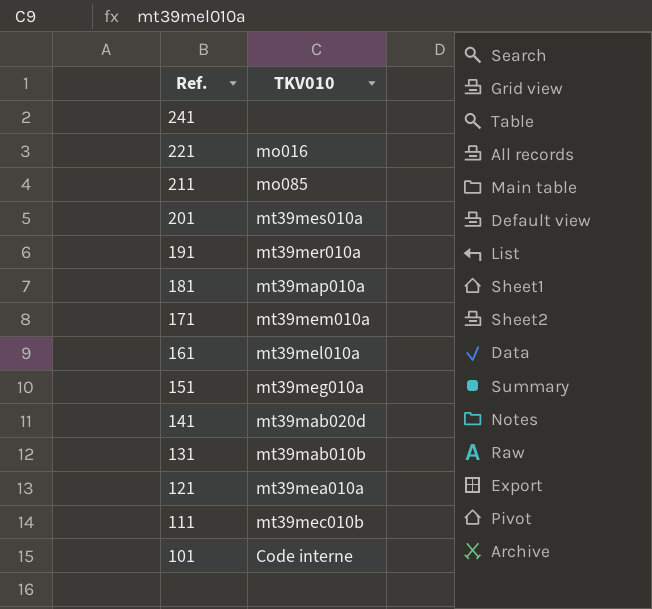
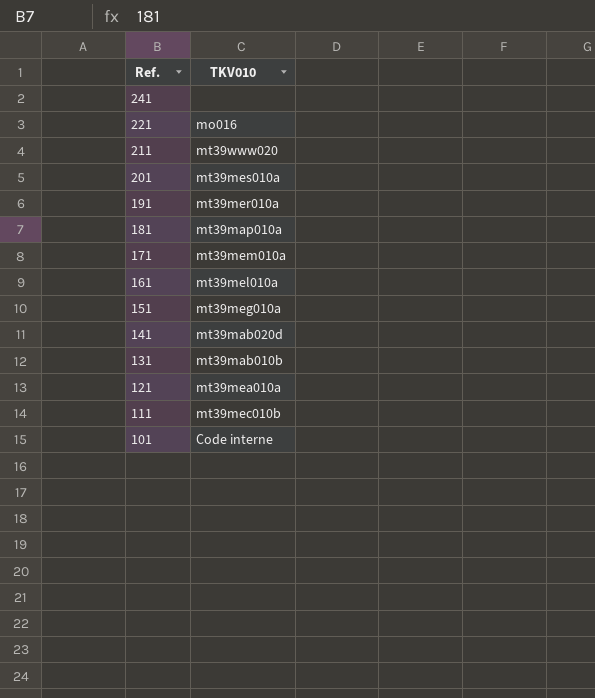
211 | TKV010: mo085 -> mt39www020

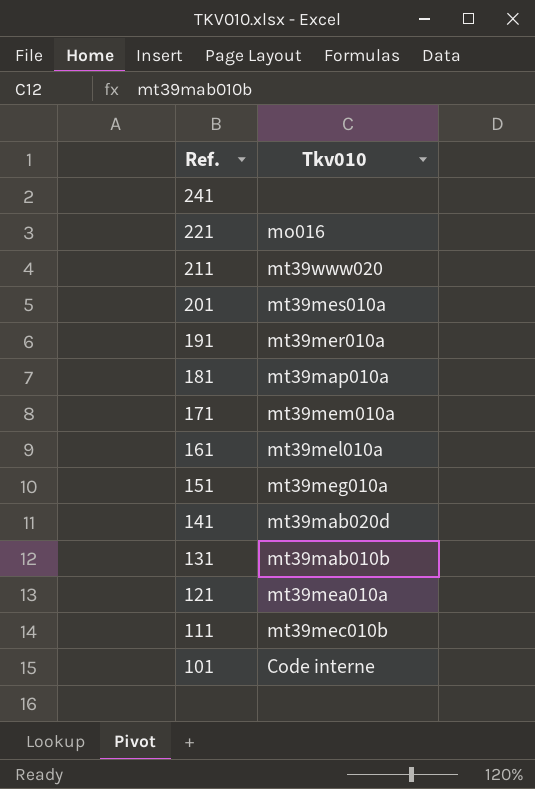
column name: TKV010 -> Tkv010

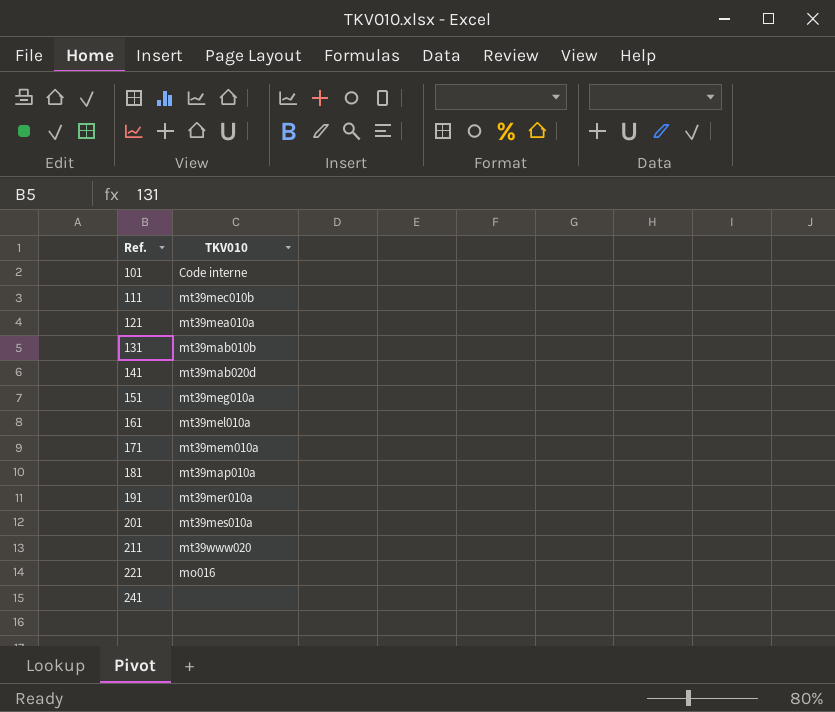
row order: Ref. descending -> Ref. ascending
column name: Tkv010 -> TKV010

